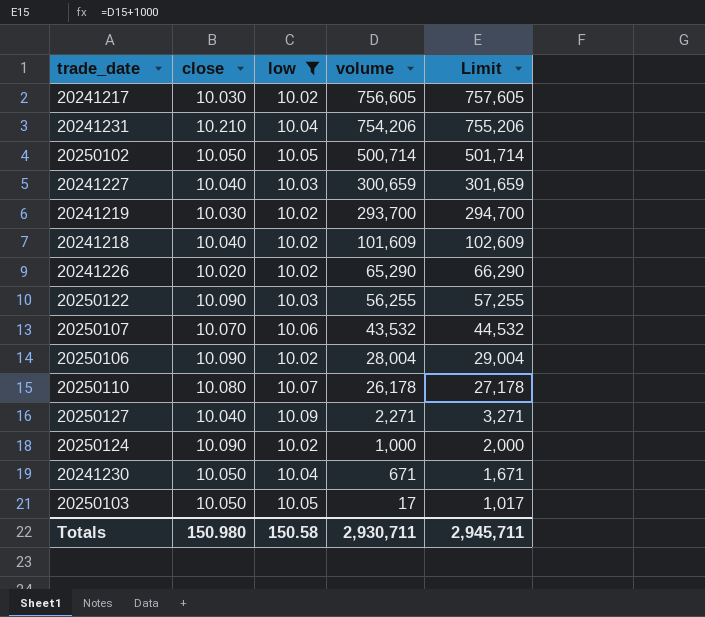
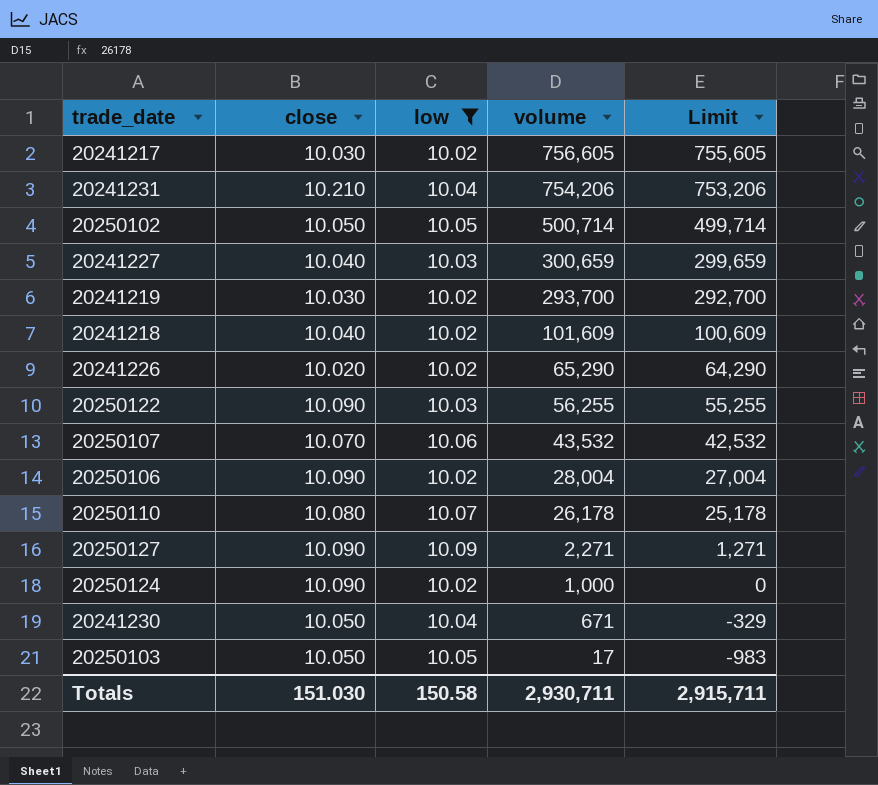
column Limit | formula: [volume] + 1000 -> [volume] - 1000
20250127 | close: 10.040 -> 10.090
Totals | close: 150.980 -> 151.030
Totals | Limit: 2,945,711 -> 2,915,711

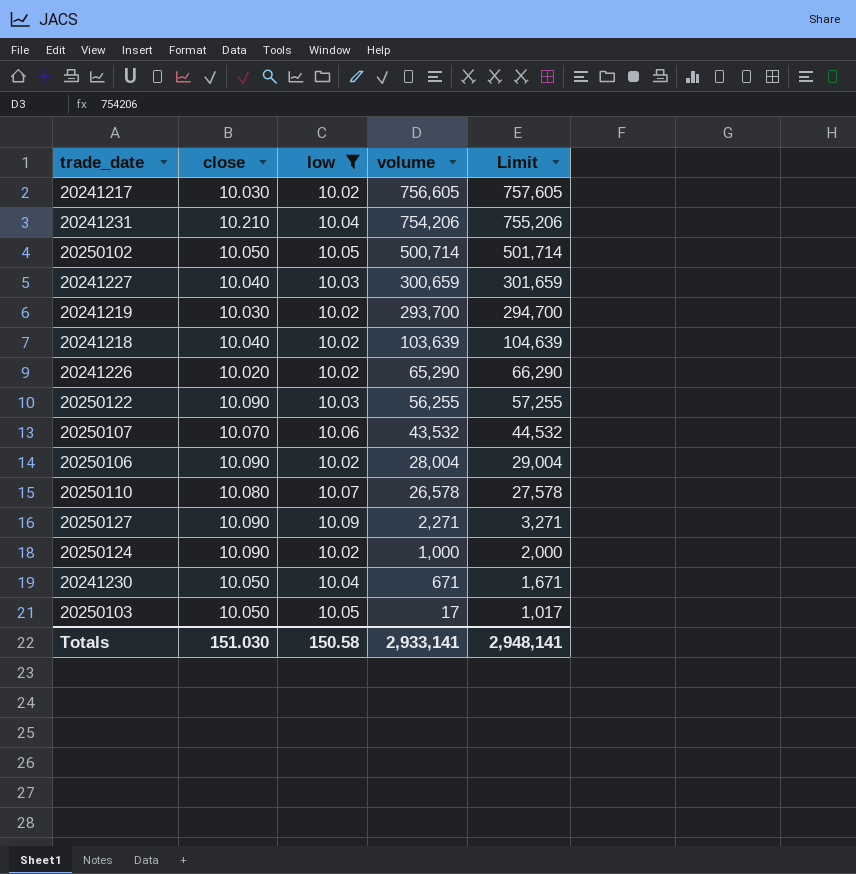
column Limit | formula: [volume] - 1000 -> [volume] + 1000
20241218 | volume: 101,609 -> 103,639
20250110 | volume: 26,178 -> 26,578
Totals | volume: 2,930,711 -> 2,933,141
Totals | Limit: 2,915,711 -> 2,948,141

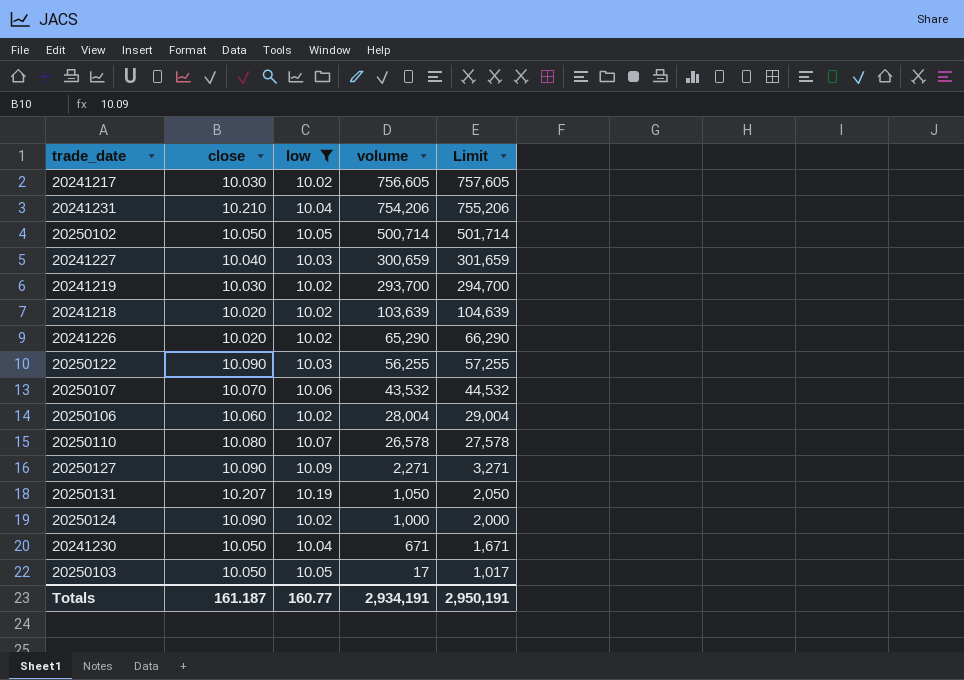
20241218 | close: 10.040 -> 10.020
20250106 | close: 10.090 -> 10.060
row 20250131: none -> 10.207 | 10.19 | 1,050 | 2,050
Totals | close: 151.030 -> 161.187
Totals | low: 150.58 -> 160.77
Totals | volume: 2,933,141 -> 2,934,191
Totals | Limit: 2,948,141 -> 2,950,191

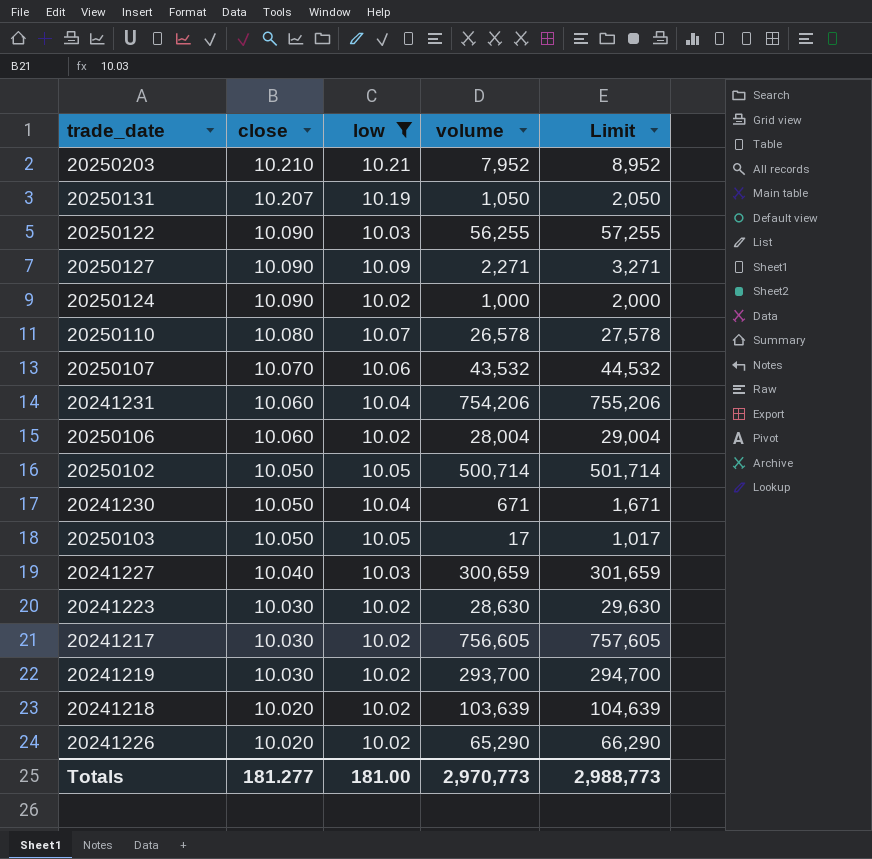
row order: volume descending -> close descending
row 20250203: none -> 10.210 | 10.21 | 7,952 | 8,952
20241231 | close: 10.210 -> 10.060
row 20241223: none -> 10.030 | 10.02 | 28,630 | 29,630
Totals | close: 161.187 -> 181.277
Totals | low: 160.77 -> 181.00
Totals | volume: 2,934,191 -> 2,970,773
Totals | Limit: 2,950,191 -> 2,988,773

